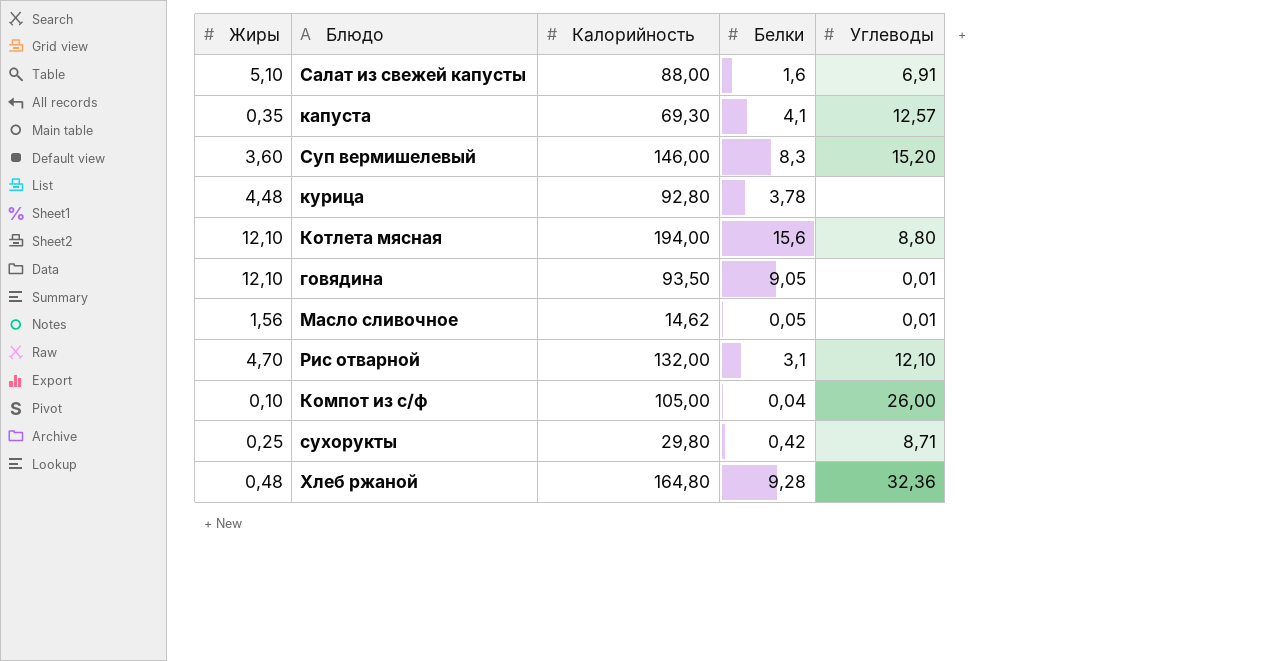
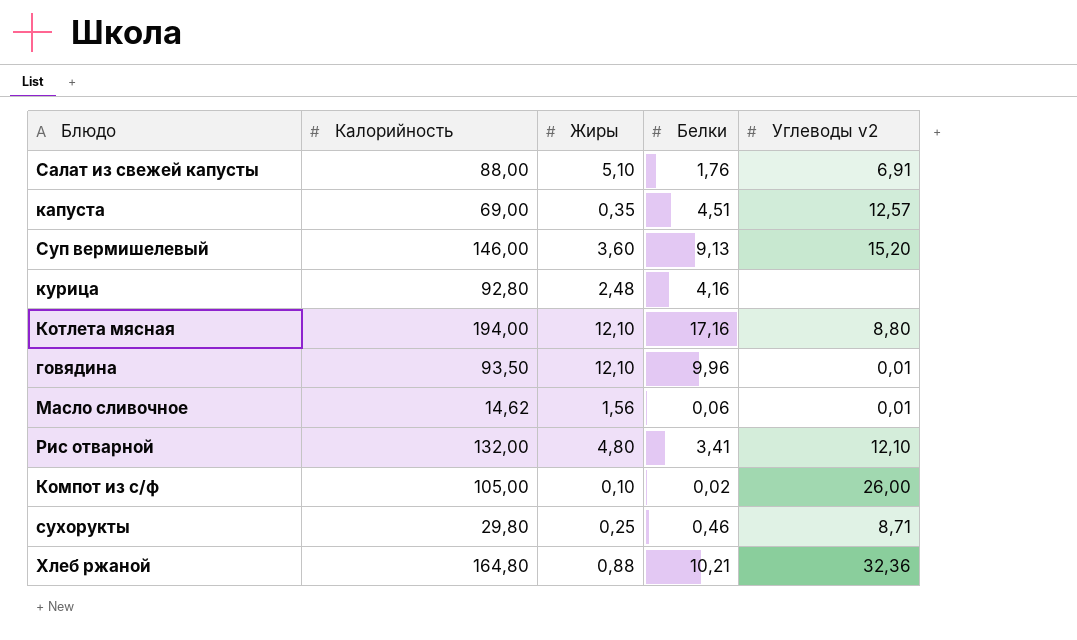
column Жиры | position: 1 -> 3
column name: Углеводы -> Углеводы v2
Салат из свежей капусты | Белки: 1,6 -> 1,76
капуста | Калорийность: 69,30 -> 69,00
капуста | Белки: 4,1 -> 4,51
Суп вермишелевый | Белки: 8,3 -> 9,13
курица | Жиры: 4,48 -> 2,48
курица | Белки: 3,78 -> 4,16
Котлета мясная | Белки: 15,6 -> 17,16
говядина | Белки: 9,05 -> 9,96
Масло сливочное | Белки: 0,05 -> 0,06
Рис отварной | Жиры: 4,70 -> 4,80
Рис отварной | Белки: 3,1 -> 3,41
Компот из с/ф | Белки: 0,04 -> 0,02
сухорукты | Белки: 0,42 -> 0,46
Хлеб ржаной | Жиры: 0,48 -> 0,88
Хлеб ржаной | Белки: 9,28 -> 10,21

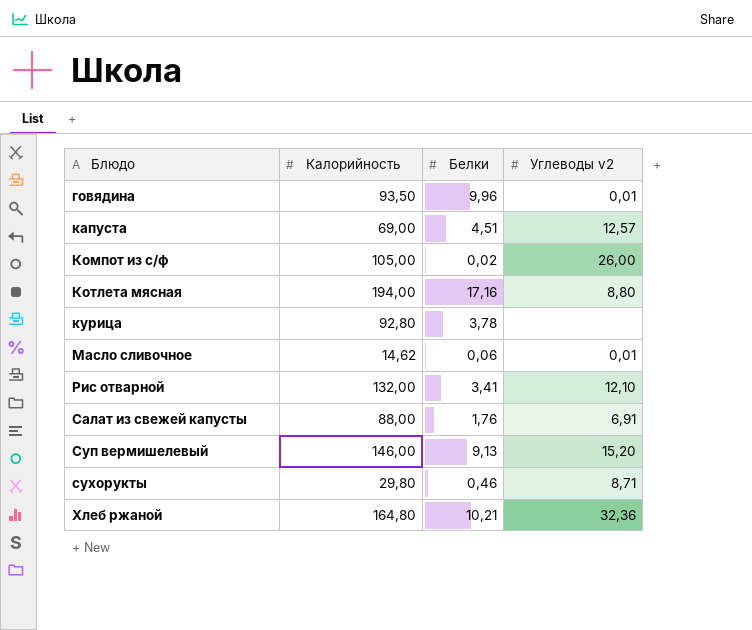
row order: none -> Блюдо ascending
column Жиры | position: 3 -> none
курица | Белки: 4,16 -> 3,78

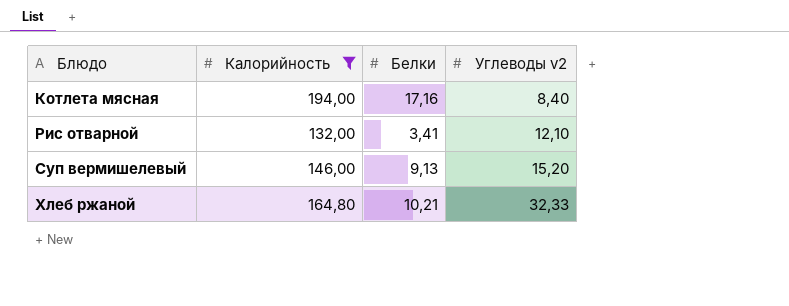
filter: none -> Калорийность >= 132,00
Котлета мясная | Углеводы v2: 8,80 -> 8,40
Хлеб ржаной | Углеводы v2: 32,36 -> 32,33

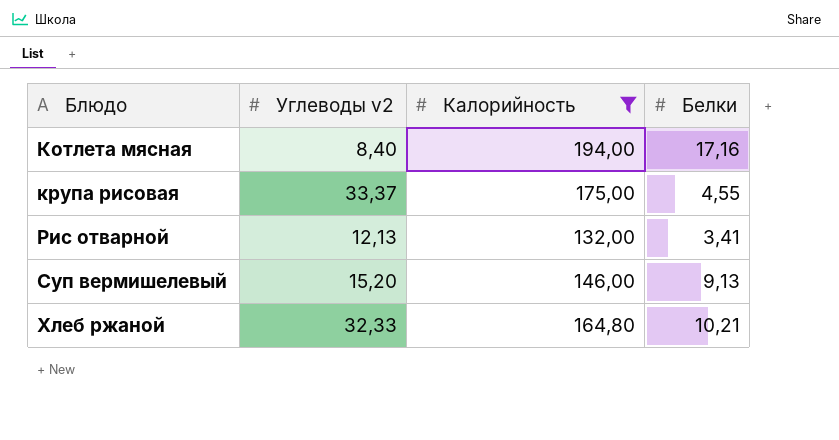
column Углеводы v2 | position: 4 -> 2
row крупа рисовая: none -> 33,37 | 175,00 | 4,55
Рис отварной | Углеводы v2: 12,10 -> 12,13

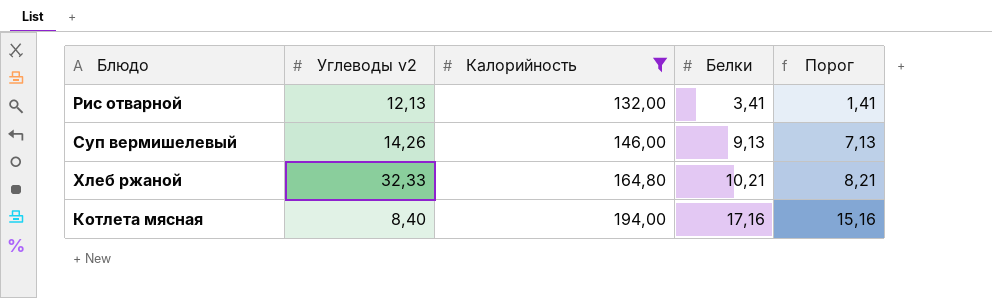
row order: Блюдо ascending -> Калорийность ascending
column Порог | formula: none -> [Белки] - 2
row крупа рисовая: 33,37 | 175,00 | 4,55 -> none
Суп вермишелевый | Углеводы v2: 15,20 -> 14,26

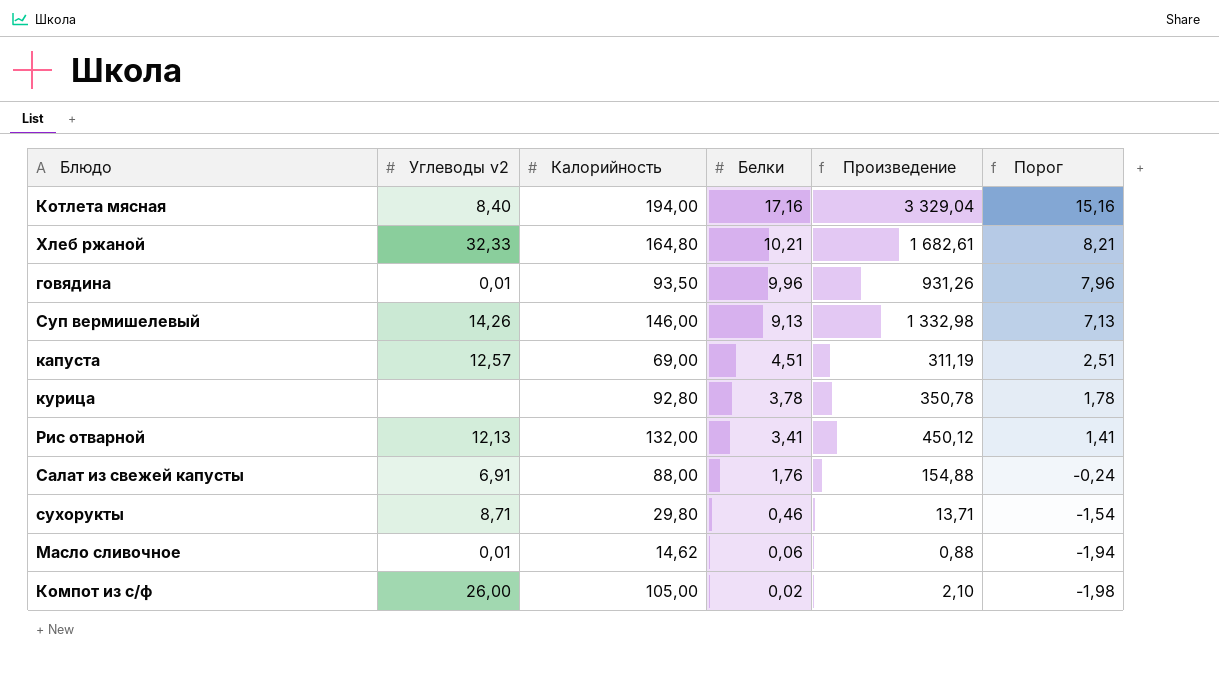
filter: Калорийность >= 132,00 -> none
row order: Калорийность ascending -> Белки descending
column Произведение | formula: none -> [Калорийность] * [Белки]

